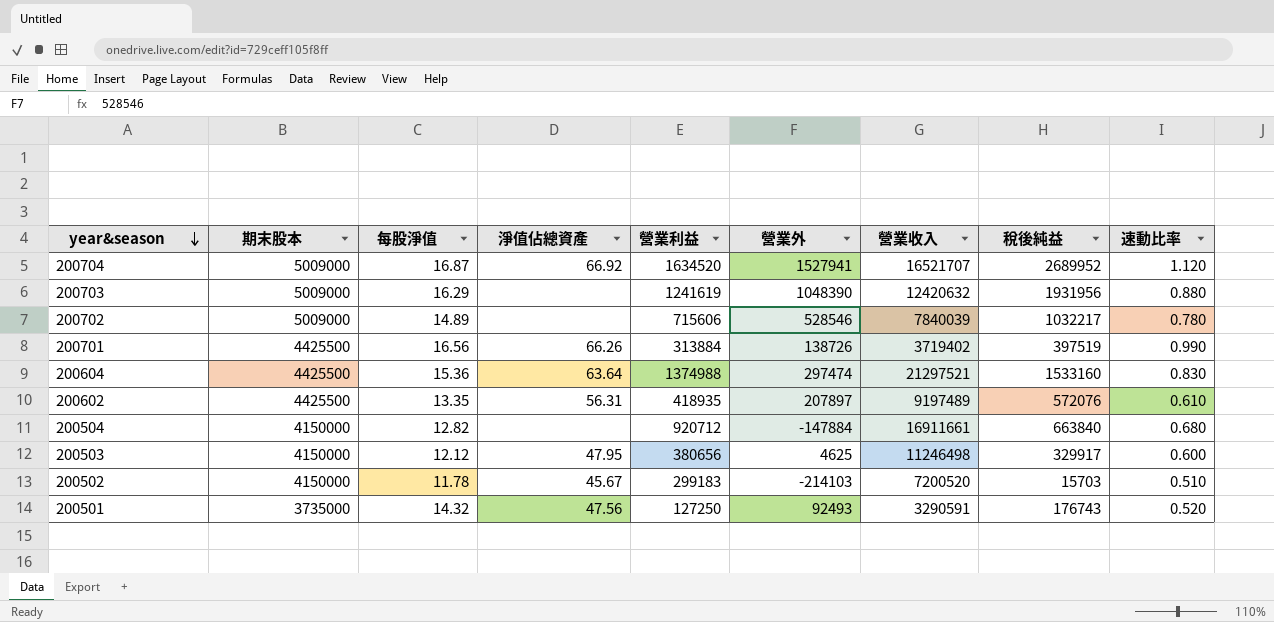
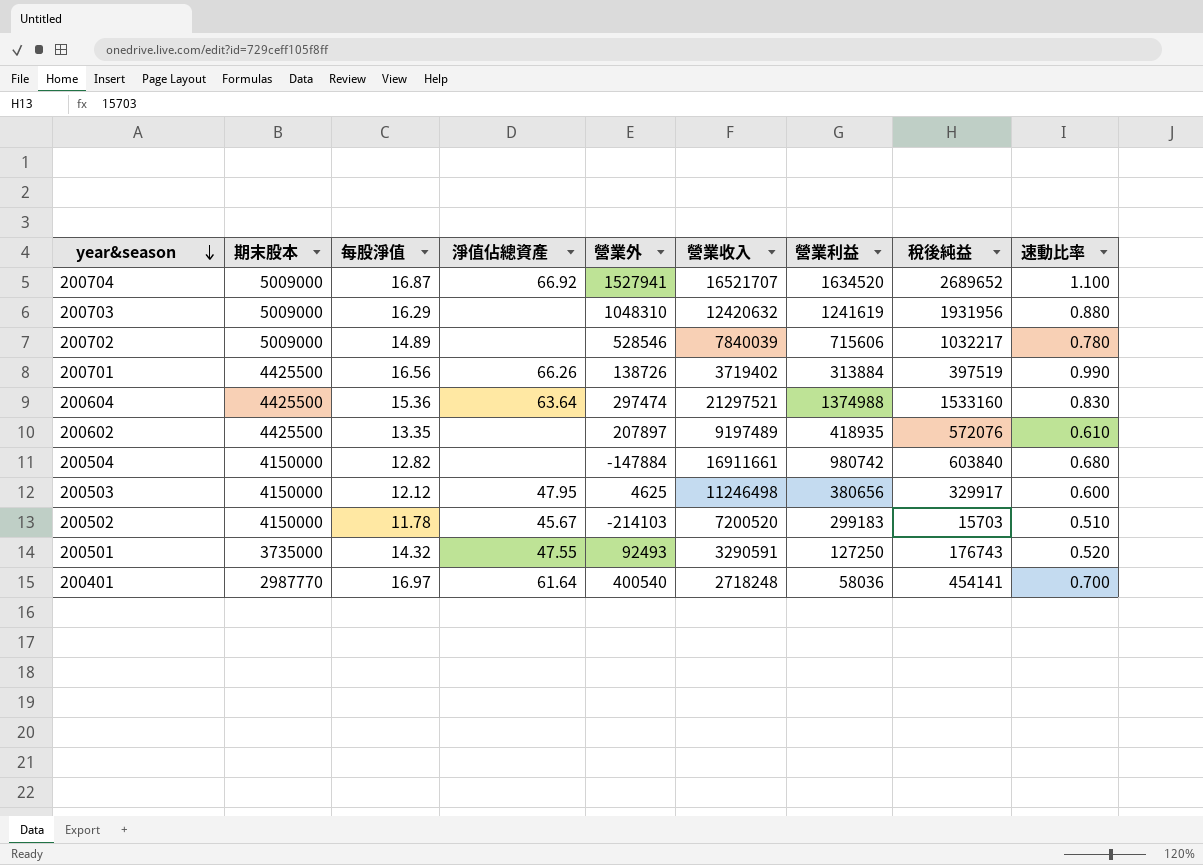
column 營業利益 | position: 5 -> 7
200704 | 稅後純益: 2689952 -> 2689652
200704 | 速動比率: 1.120 -> 1.100
200703 | 營業外: 1048390 -> 1048310
200602 | 淨值佔總資產: 56.31 -> none
200504 | 營業利益: 920712 -> 980742
200504 | 稅後純益: 663840 -> 603840
200501 | 淨值佔總資產: 47.56 -> 47.55
row 200401: none -> 2987770 | 16.97 | 61.64 | 400540 | 2718248 | 58036 | 454141 | 0.700

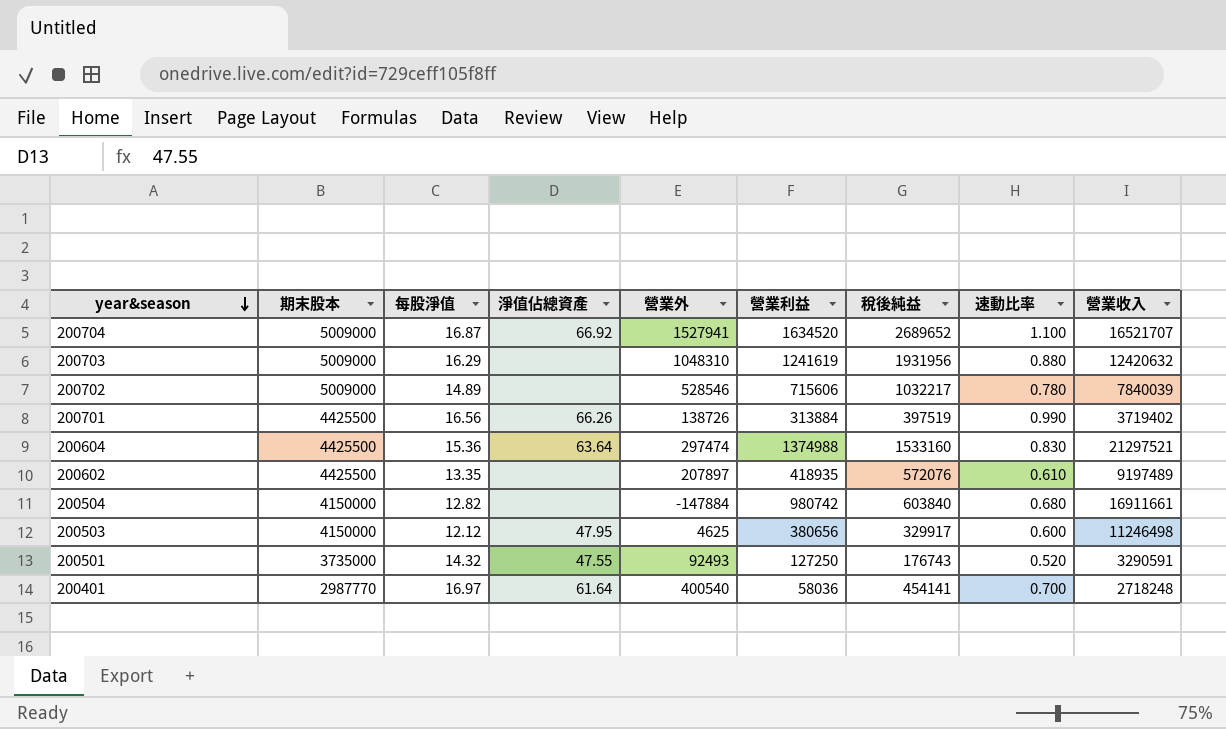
column 營業收入 | position: 6 -> 9
row 200502: 4150000 | 11.78 | 45.67 | -214103 | 7200520 | 299183 | 15703 | 0.510 -> none

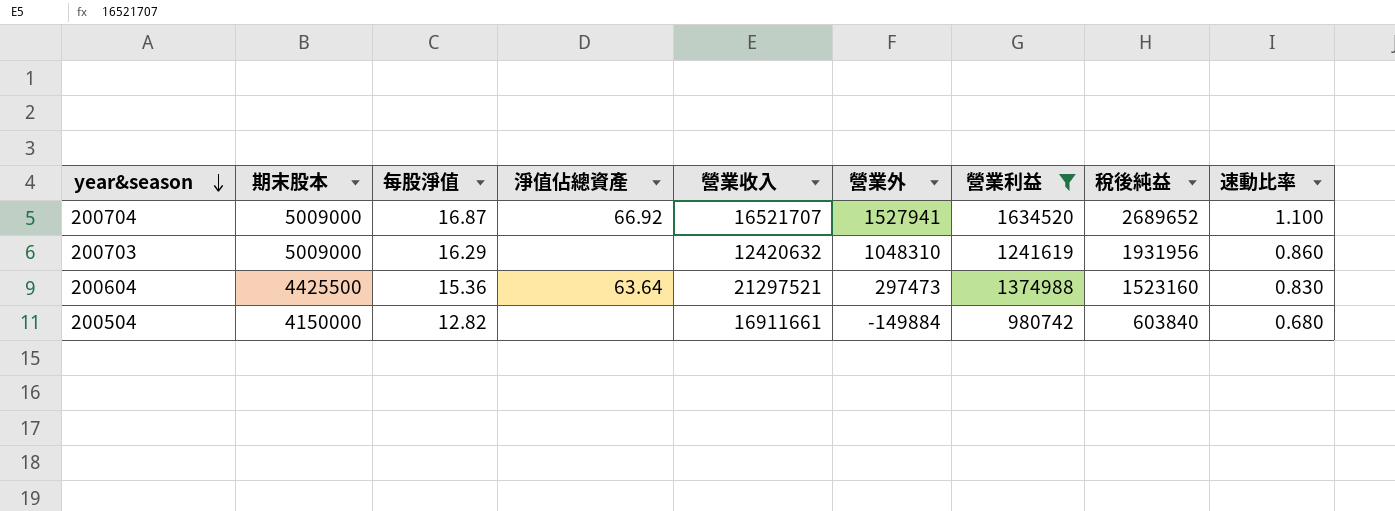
filter: none -> 營業利益 >= 980742
column 營業收入 | position: 9 -> 5
200703 | 速動比率: 0.880 -> 0.860
200604 | 營業外: 297474 -> 297473
200604 | 稅後純益: 1533160 -> 1523160
200504 | 營業外: -147884 -> -149884

